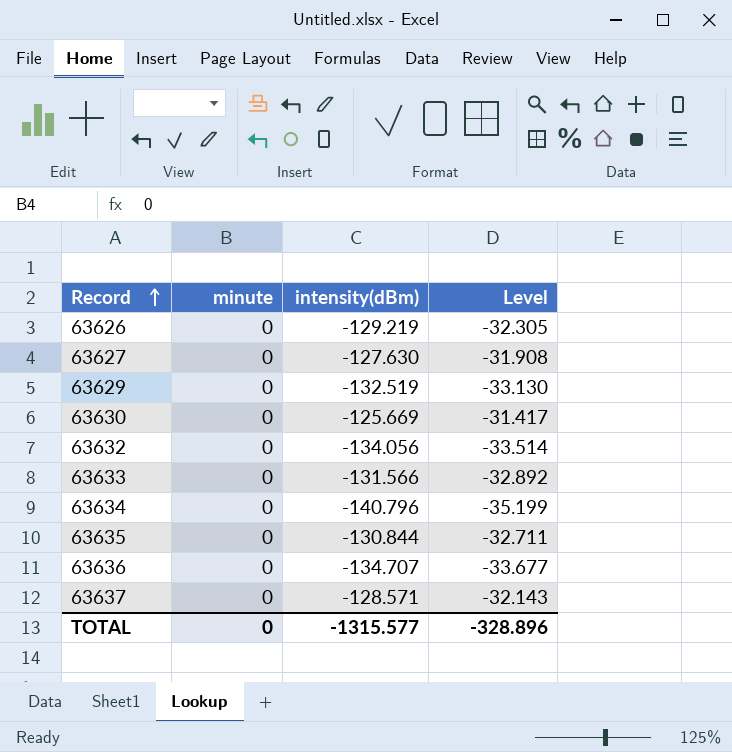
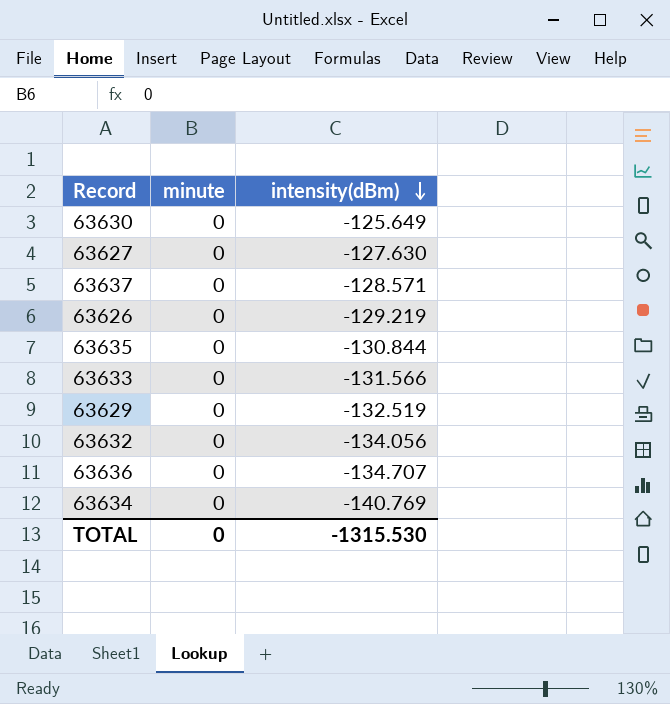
row order: Record ascending -> intensity(dBm) descending
column Level | formula: [intensity(dBm)] * 0.25 -> none
63630 | intensity(dBm): -125.669 -> -125.649
63634 | intensity(dBm): -140.796 -> -140.769
TOTAL | intensity(dBm): -1315.577 -> -1315.530

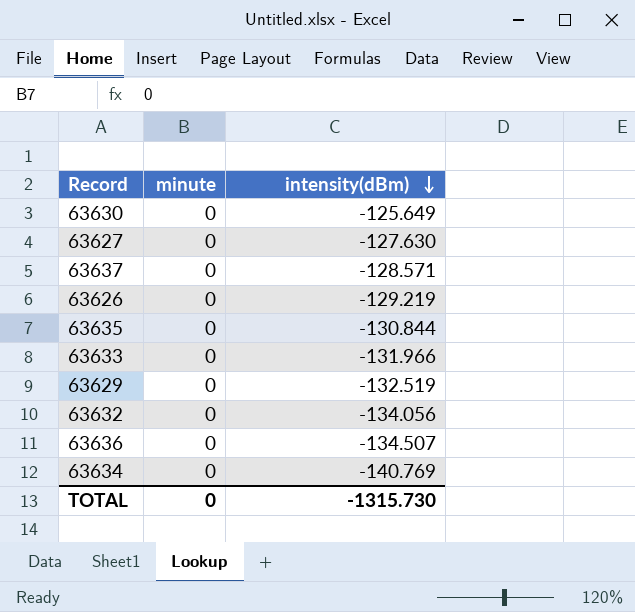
63633 | intensity(dBm): -131.566 -> -131.966
63636 | intensity(dBm): -134.707 -> -134.507
TOTAL | intensity(dBm): -1315.530 -> -1315.730

